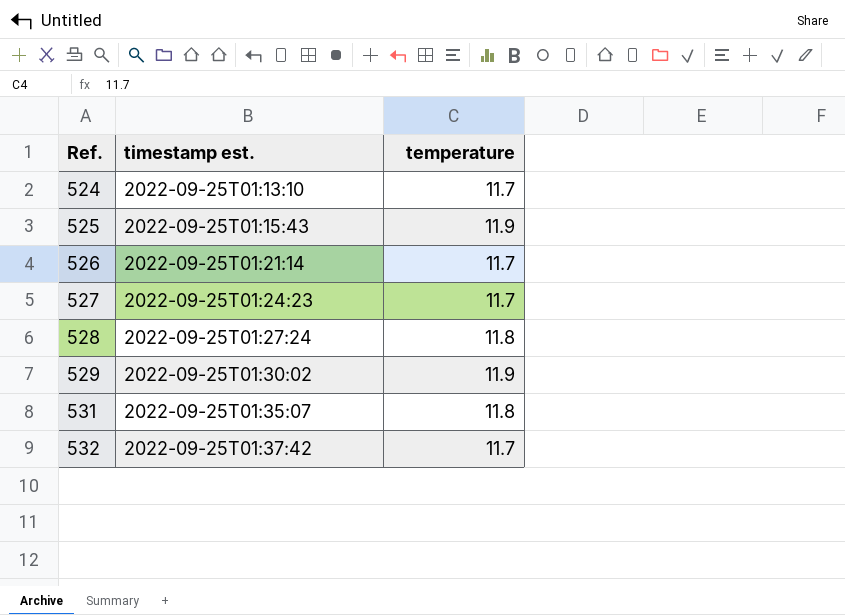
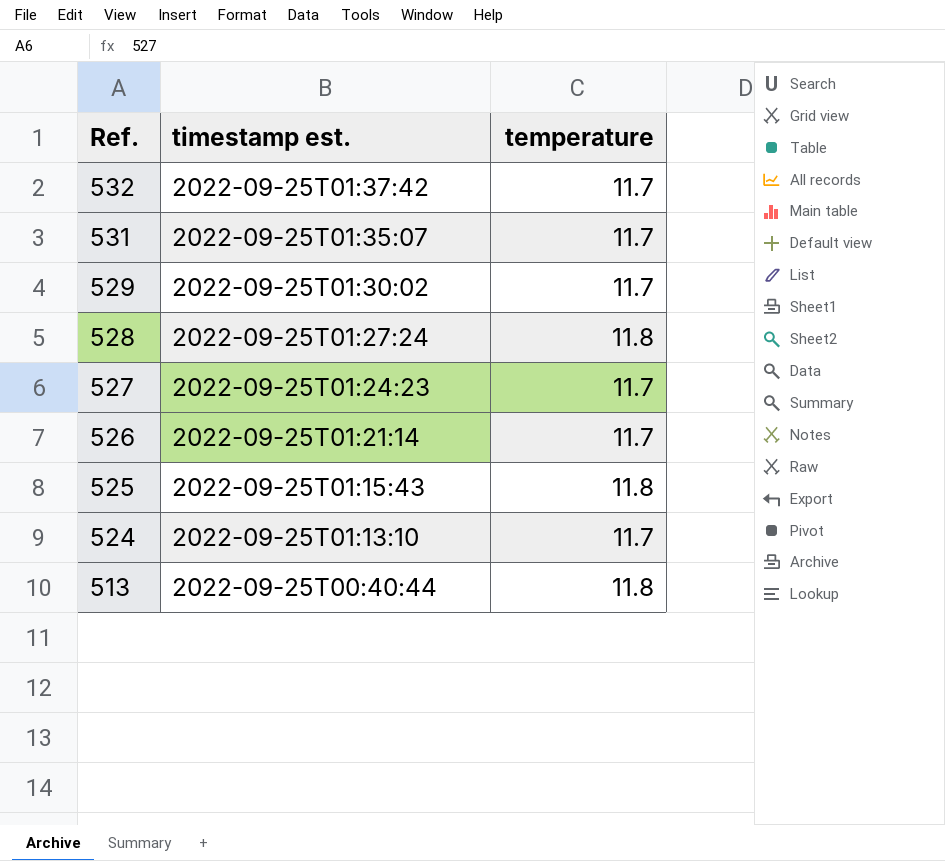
row order: Ref. ascending -> Ref. descending
531 | temperature: 11.8 -> 11.7
529 | temperature: 11.9 -> 11.7
525 | temperature: 11.9 -> 11.8
row 513: none -> 2022-09-25T00:40:44 | 11.8

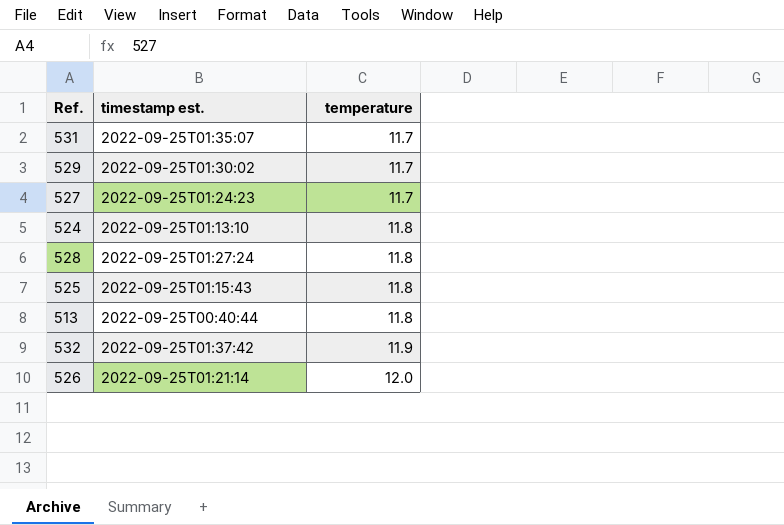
row order: Ref. descending -> temperature ascending
524 | temperature: 11.7 -> 11.8
532 | temperature: 11.7 -> 11.9
526 | temperature: 11.7 -> 12.0

